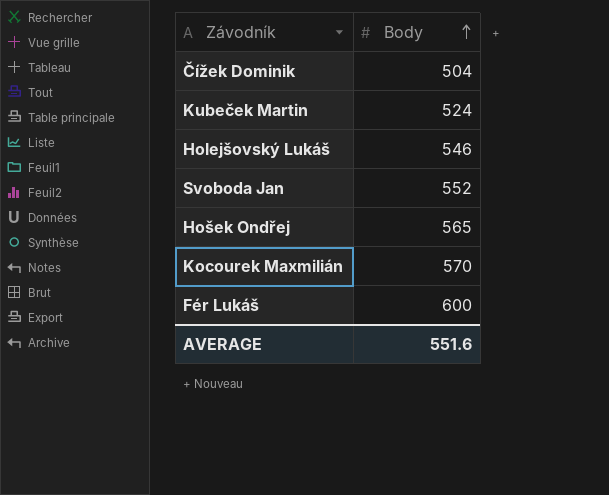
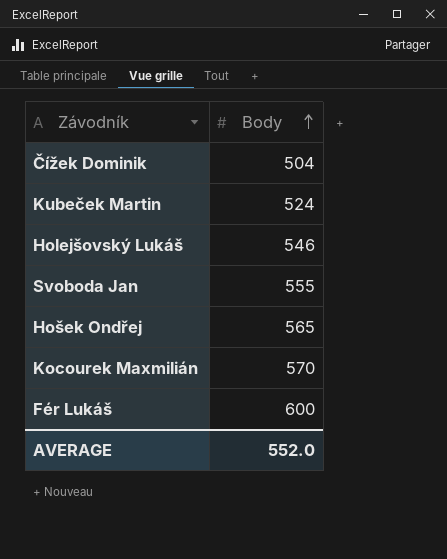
Svoboda Jan | Body: 552 -> 555
AVERAGE | Body: 551.6 -> 552.0

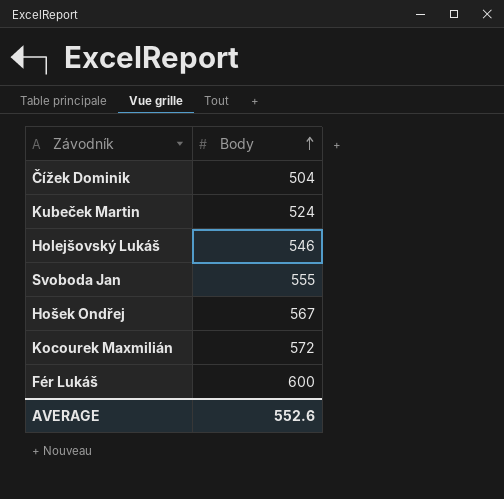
Hošek Ondřej | Body: 565 -> 567
Kocourek Maxmilián | Body: 570 -> 572
AVERAGE | Body: 552.0 -> 552.6

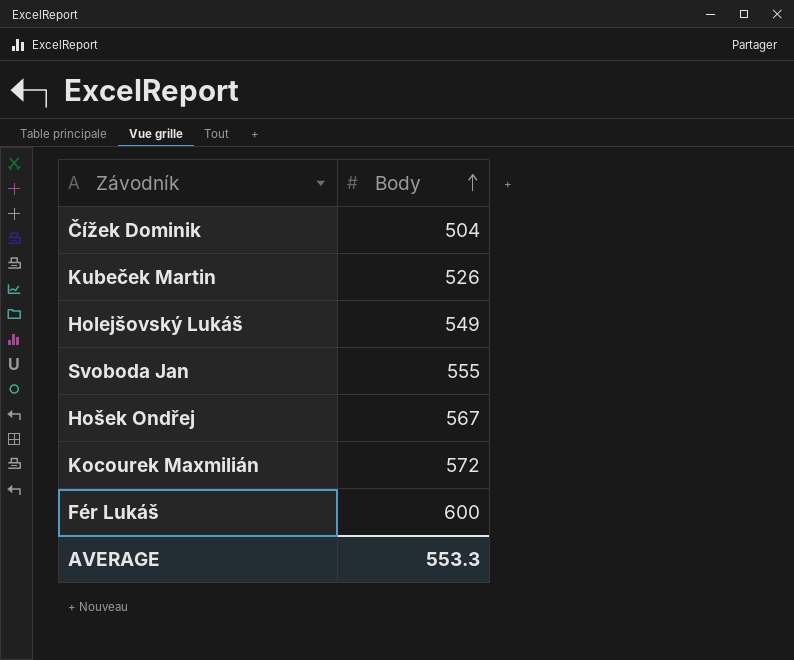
Kubeček Martin | Body: 524 -> 526
Holejšovský Lukáš | Body: 546 -> 549
AVERAGE | Body: 552.6 -> 553.3

